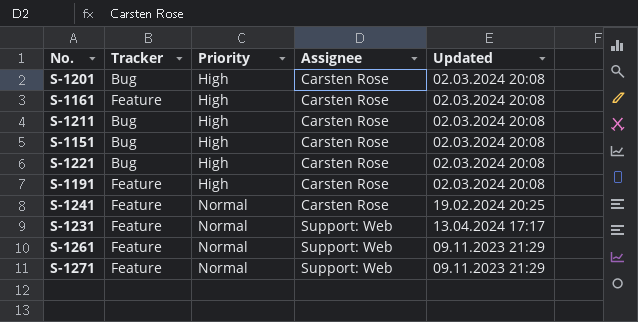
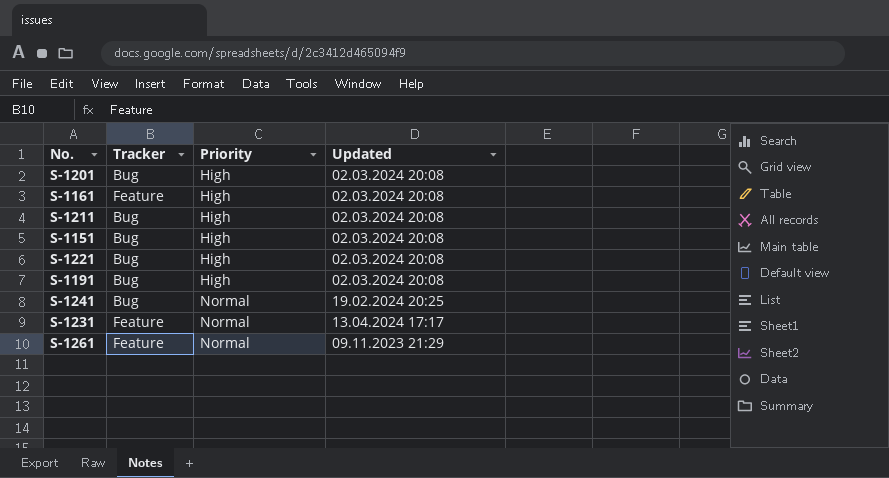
column Assignee | position: 4 -> none
row S-1271: Feature | Normal | Support: Web | 09.11.2023 21:29 -> none
S-1191 | Tracker: Feature -> Bug
S-1241 | Tracker: Feature -> Bug

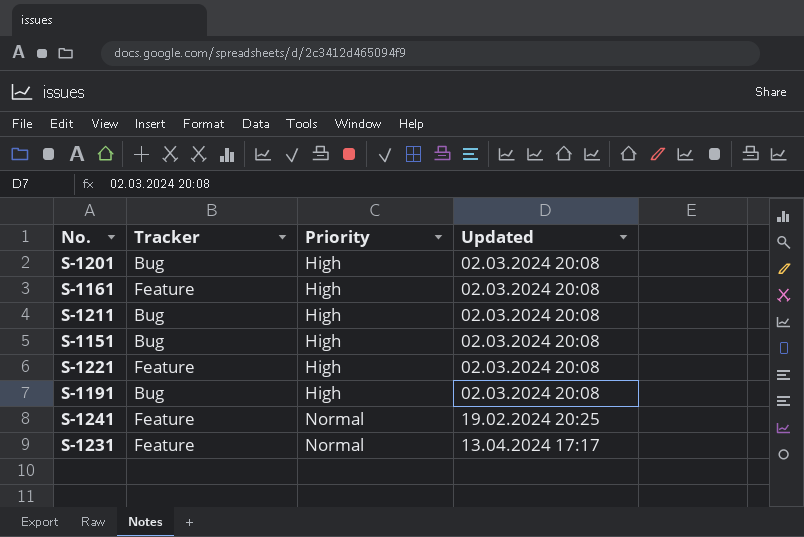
row S-1261: Feature | Normal | 09.11.2023 21:29 -> none
S-1221 | Tracker: Bug -> Feature
S-1241 | Tracker: Bug -> Feature

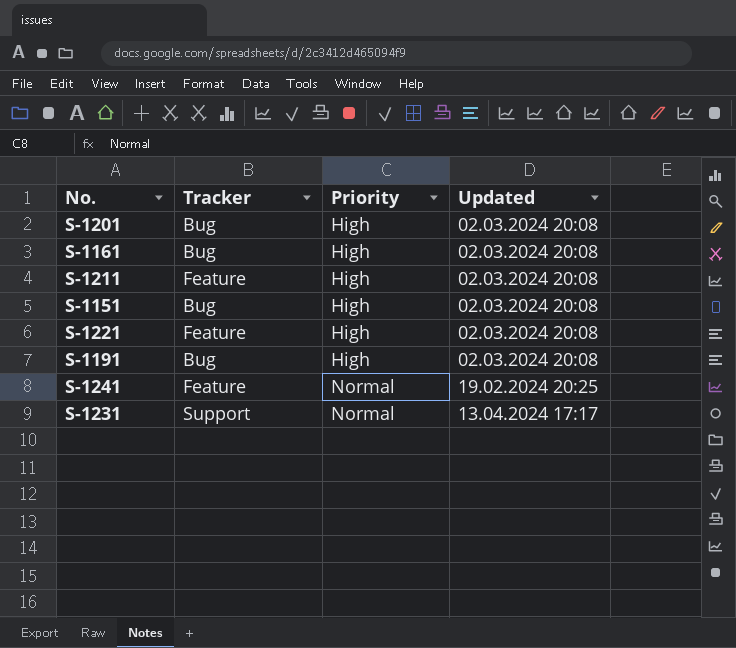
S-1161 | Tracker: Feature -> Bug
S-1211 | Tracker: Bug -> Feature
S-1231 | Tracker: Feature -> Support

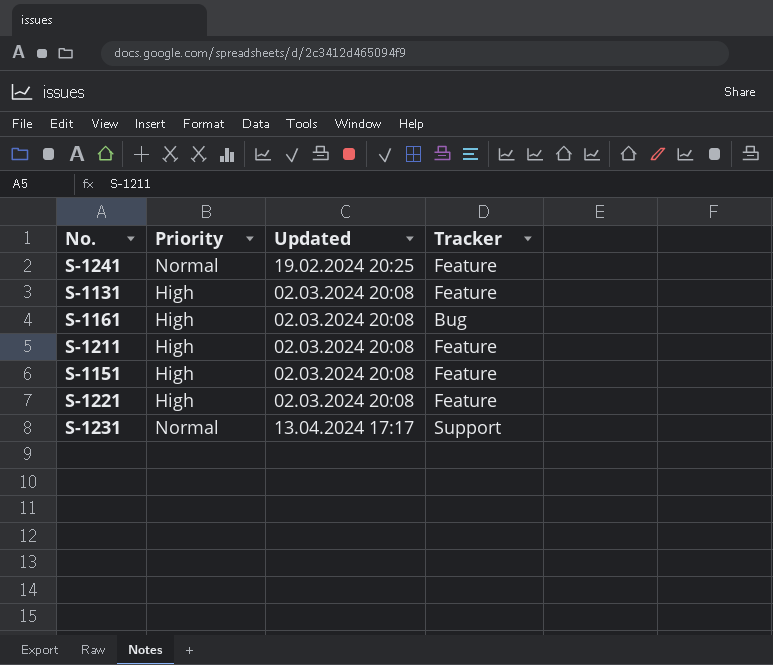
row order: Priority ascending -> Updated ascending
column Tracker | position: 2 -> 4
row S-1201: Bug | High | 02.03.2024 20:08 -> none
row S-1191: Bug | High | 02.03.2024 20:08 -> none
row S-1131: none -> High | 02.03.2024 20:08 | Feature
S-1151 | Tracker: Bug -> Feature

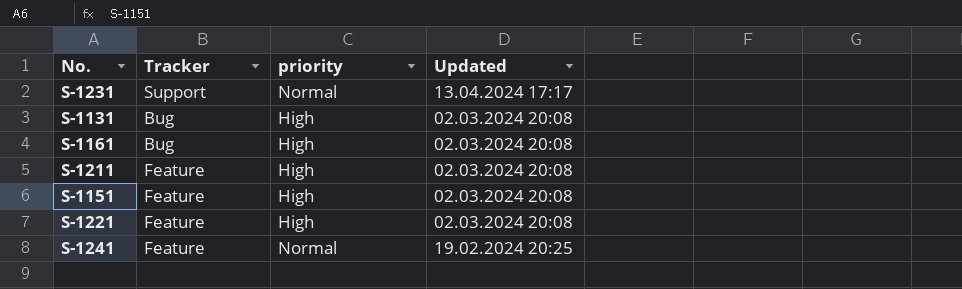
row order: Updated ascending -> Updated descending
column Tracker | position: 4 -> 2
column name: Priority -> priority
S-1131 | Tracker: Feature -> Bug

